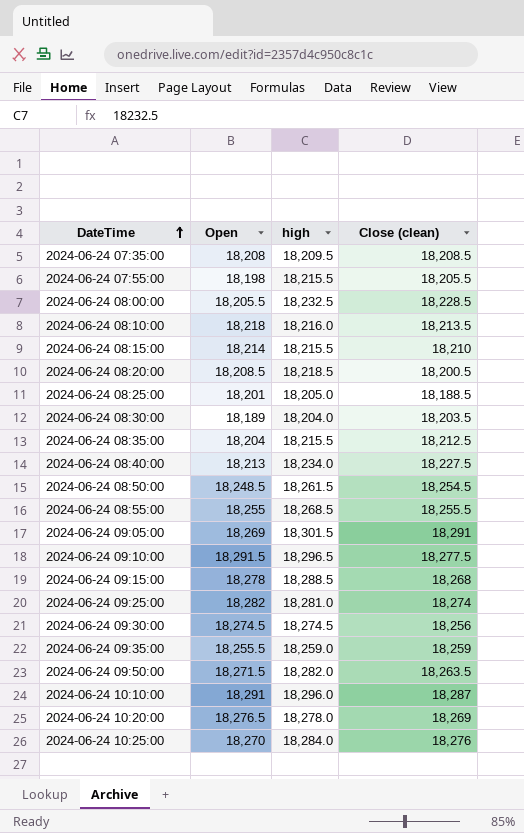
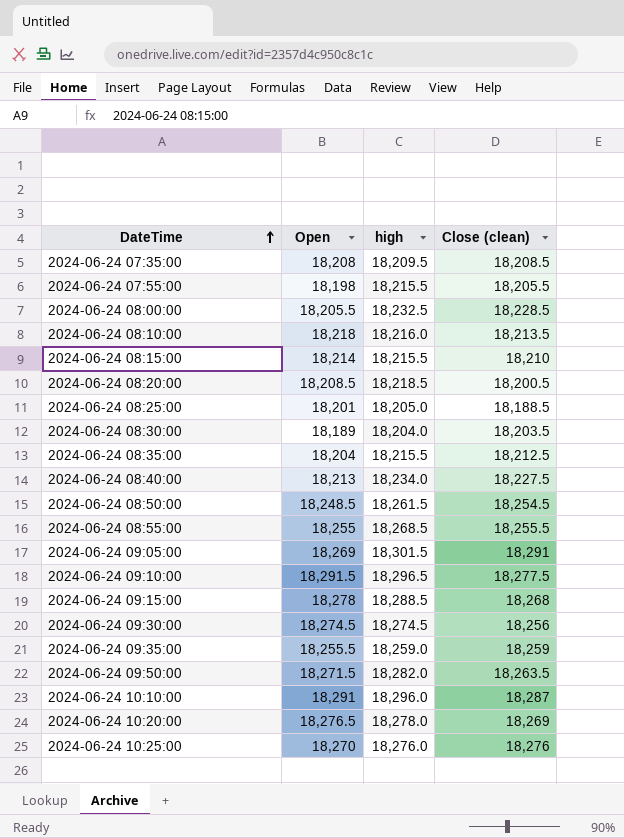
row 2024-06-24 09:25:00: 18,282 | 18,281.0 | 18,274 -> none
2024-06-24 10:25:00 | high: 18,284.0 -> 18,276.0

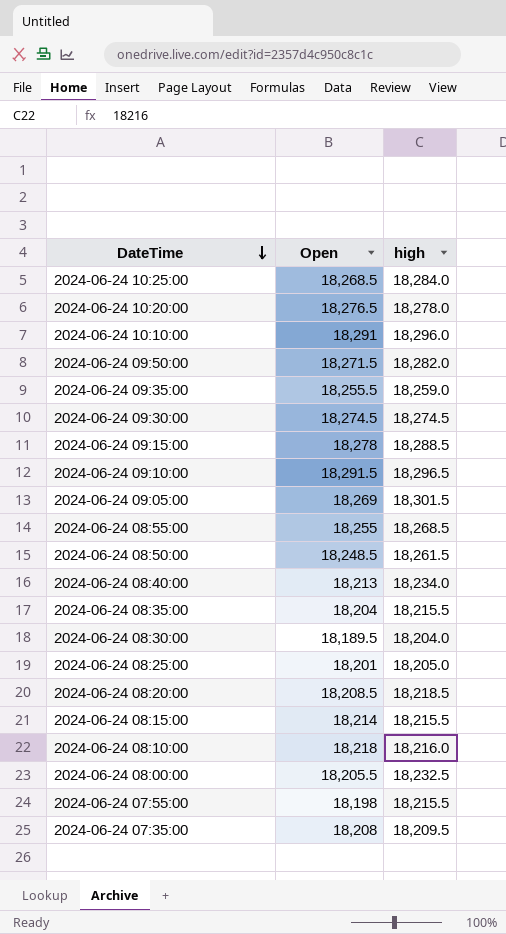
row order: DateTime ascending -> DateTime descending
column Close (clean) | position: 4 -> none
2024-06-24 10:25:00 | Open: 18,270 -> 18,268.5
2024-06-24 10:25:00 | high: 18,276.0 -> 18,284.0
2024-06-24 08:30:00 | Open: 18,189 -> 18,189.5

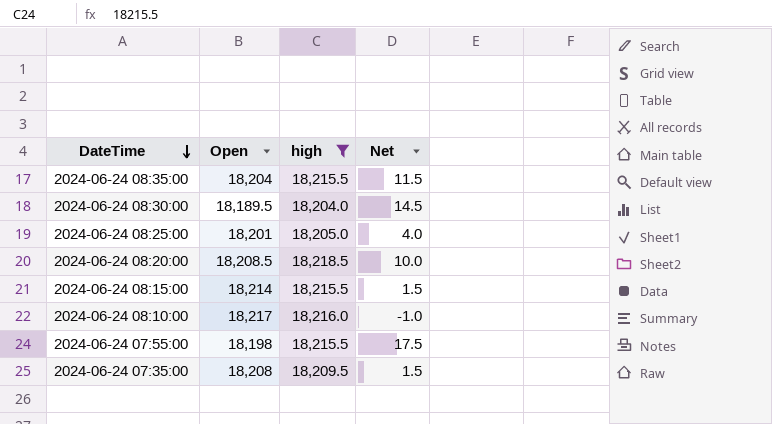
filter: none -> high <= 18,218.5
column Net | formula: none -> [high] - [Open]
2024-06-24 08:10:00 | Open: 18,218 -> 18,217

